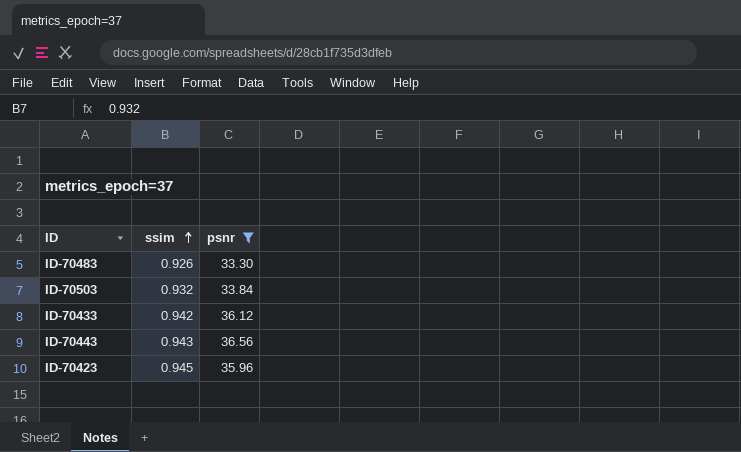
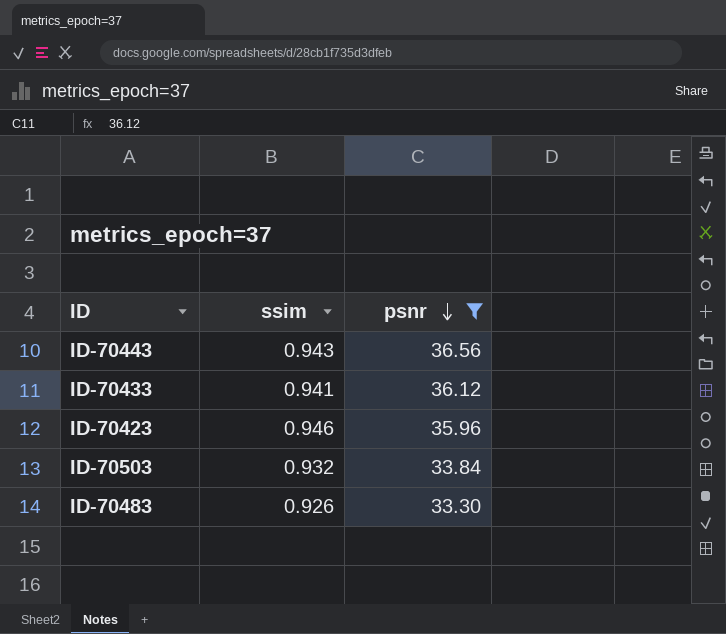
row order: ssim ascending -> psnr descending
ID-70433 | ssim: 0.942 -> 0.941
ID-70423 | ssim: 0.945 -> 0.946

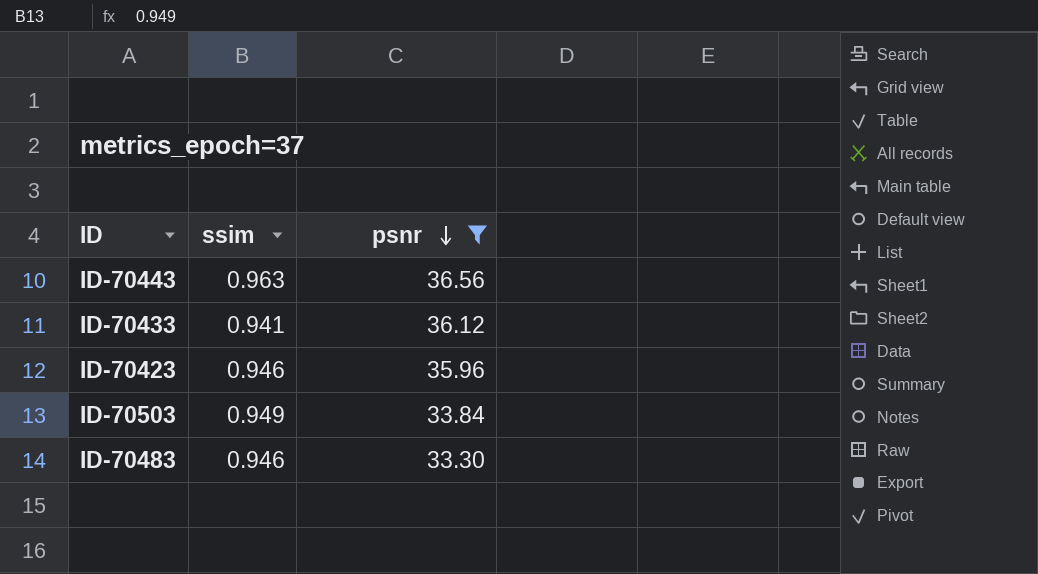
ID-70443 | ssim: 0.943 -> 0.963
ID-70503 | ssim: 0.932 -> 0.949
ID-70483 | ssim: 0.926 -> 0.946

